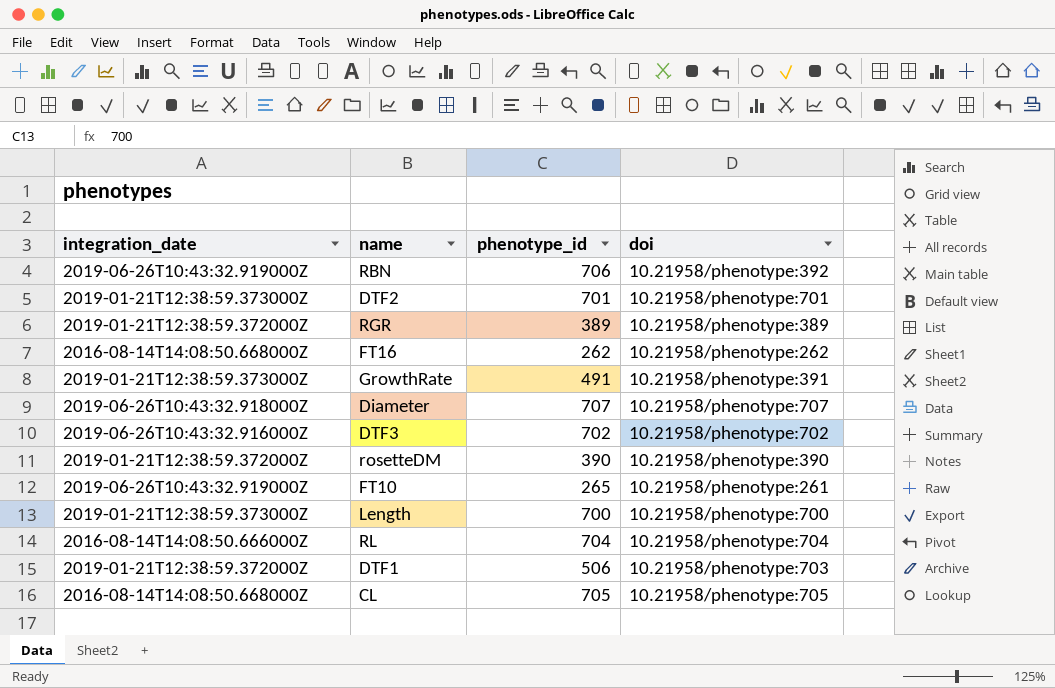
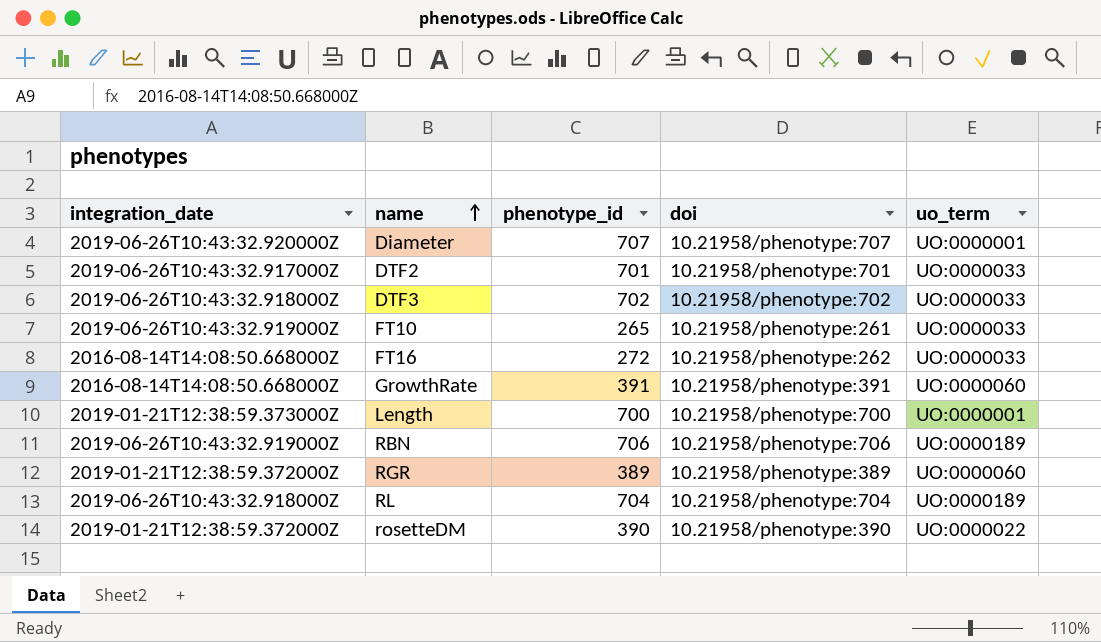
row order: none -> name ascending
column uo_term | position: none -> 5
row DTF1: 2019-01-21T12:38:59.372000Z | 506 | 10.21958/phenotype:703 -> none
row CL: 2016-08-14T14:08:50.668000Z | 705 | 10.21958/phenotype:705 -> none
Diameter | integration_date: 2019-06-26T10:43:32.918000Z -> 2019-06-26T10:43:32.920000Z
DTF2 | integration_date: 2019-01-21T12:38:59.373000Z -> 2019-06-26T10:43:32.917000Z
DTF3 | integration_date: 2019-06-26T10:43:32.916000Z -> 2019-06-26T10:43:32.918000Z
FT16 | phenotype_id: 262 -> 272
GrowthRate | integration_date: 2019-01-21T12:38:59.373000Z -> 2016-08-14T14:08:50.668000Z
GrowthRate | phenotype_id: 491 -> 391
RBN | doi: 10.21958/phenotype:392 -> 10.21958/phenotype:706
RL | integration_date: 2016-08-14T14:08:50.666000Z -> 2019-06-26T10:43:32.918000Z

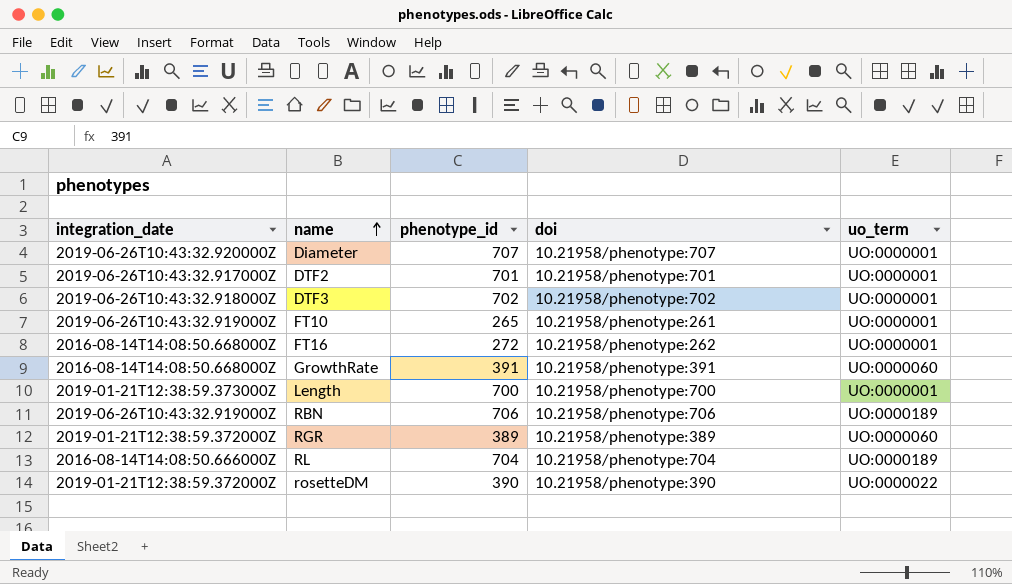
DTF2 | uo_term: UO:0000033 -> UO:0000001
DTF3 | uo_term: UO:0000033 -> UO:0000001
FT10 | uo_term: UO:0000033 -> UO:0000001
FT16 | uo_term: UO:0000033 -> UO:0000001
RL | integration_date: 2019-06-26T10:43:32.918000Z -> 2016-08-14T14:08:50.666000Z

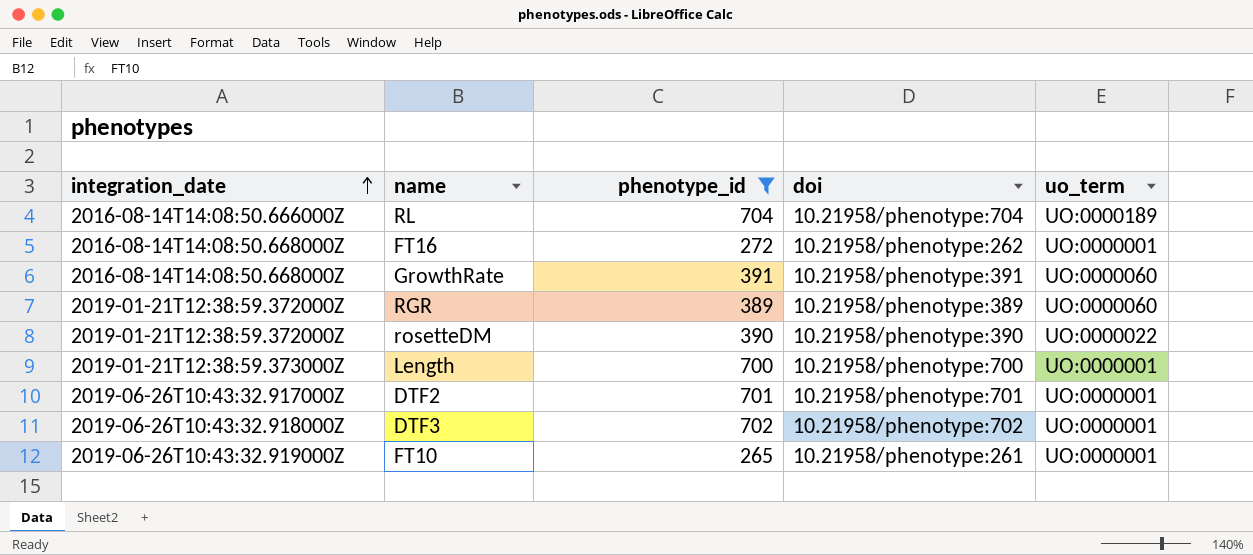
filter: none -> phenotype_id <= 704
row order: name ascending -> integration_date ascending

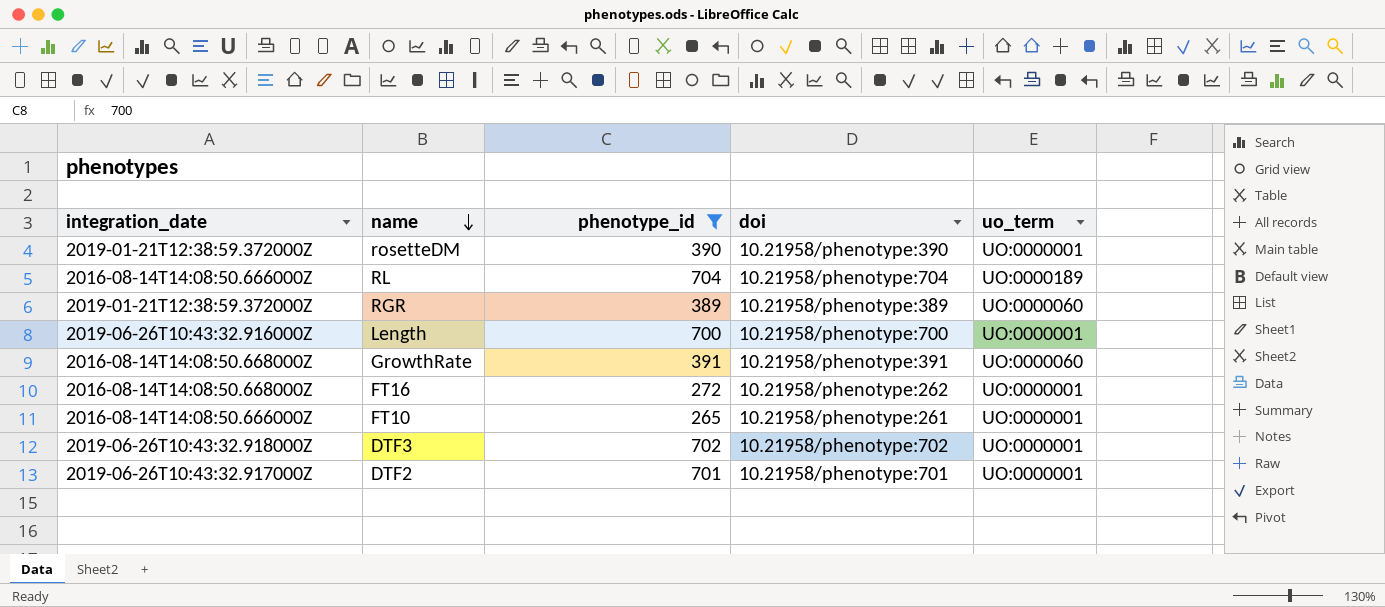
row order: integration_date ascending -> name descending
rosetteDM | uo_term: UO:0000022 -> UO:0000001
Length | integration_date: 2019-01-21T12:38:59.373000Z -> 2019-06-26T10:43:32.916000Z
FT10 | integration_date: 2019-06-26T10:43:32.919000Z -> 2016-08-14T14:08:50.666000Z

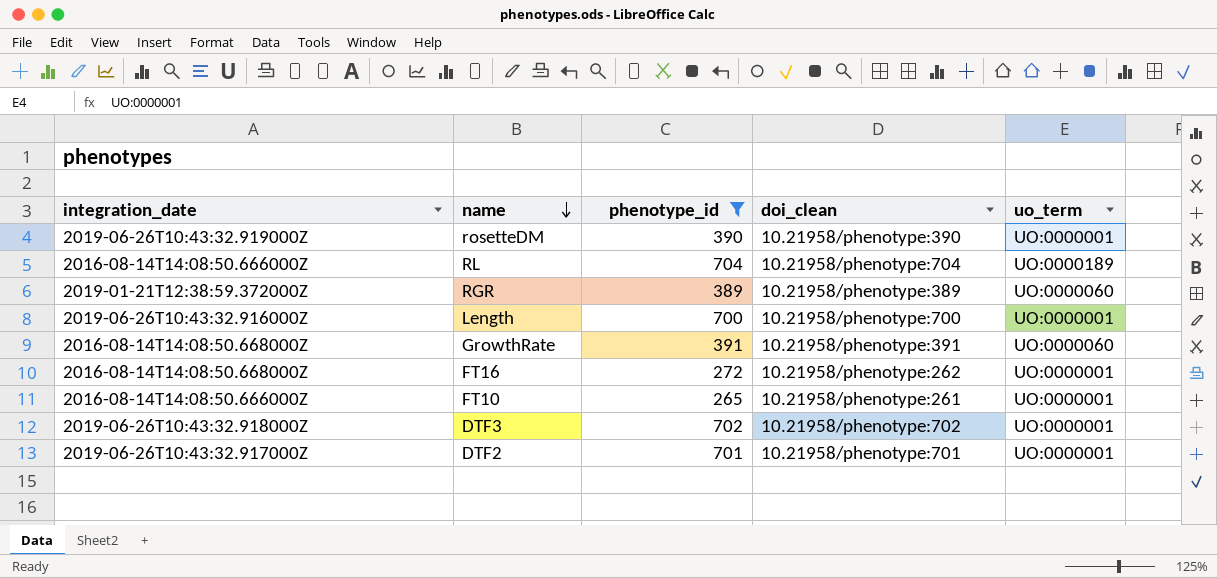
column name: doi -> doi_clean
rosetteDM | integration_date: 2019-01-21T12:38:59.372000Z -> 2019-06-26T10:43:32.919000Z

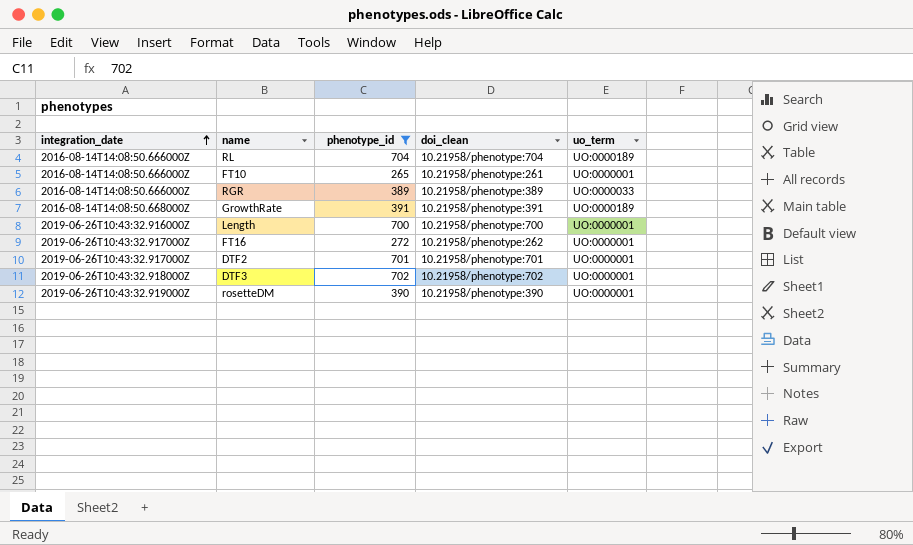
row order: name descending -> integration_date ascending
RGR | integration_date: 2019-01-21T12:38:59.372000Z -> 2016-08-14T14:08:50.666000Z
RGR | uo_term: UO:0000060 -> UO:0000033
GrowthRate | uo_term: UO:0000060 -> UO:0000189
FT16 | integration_date: 2016-08-14T14:08:50.668000Z -> 2019-06-26T10:43:32.917000Z

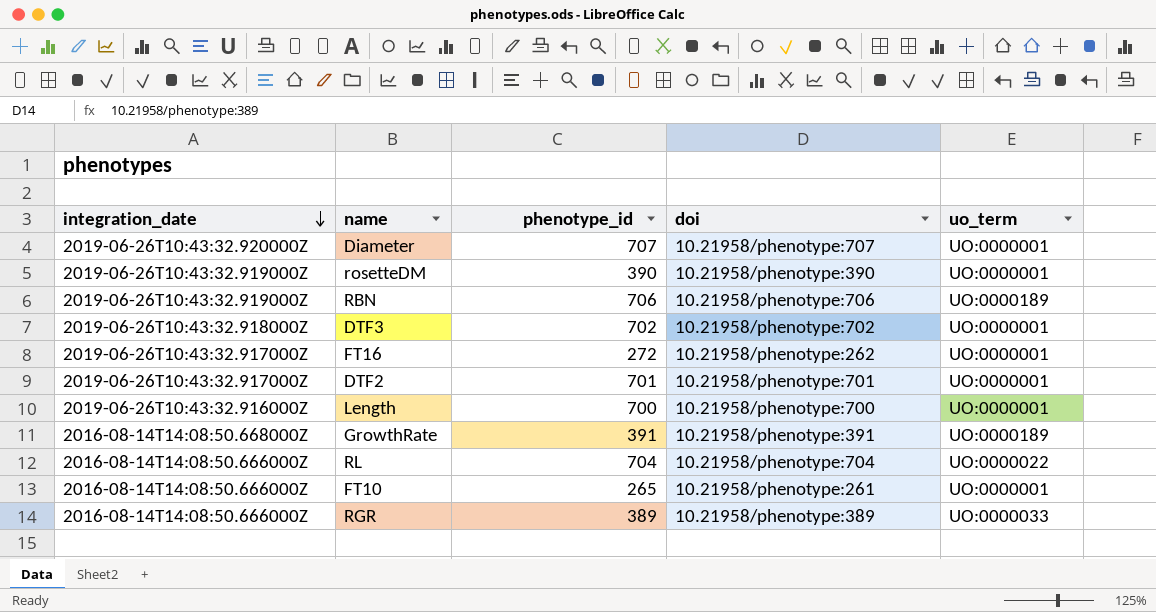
filter: phenotype_id <= 704 -> none
row order: integration_date ascending -> integration_date descending
column name: doi_clean -> doi
RL | uo_term: UO:0000189 -> UO:0000022

